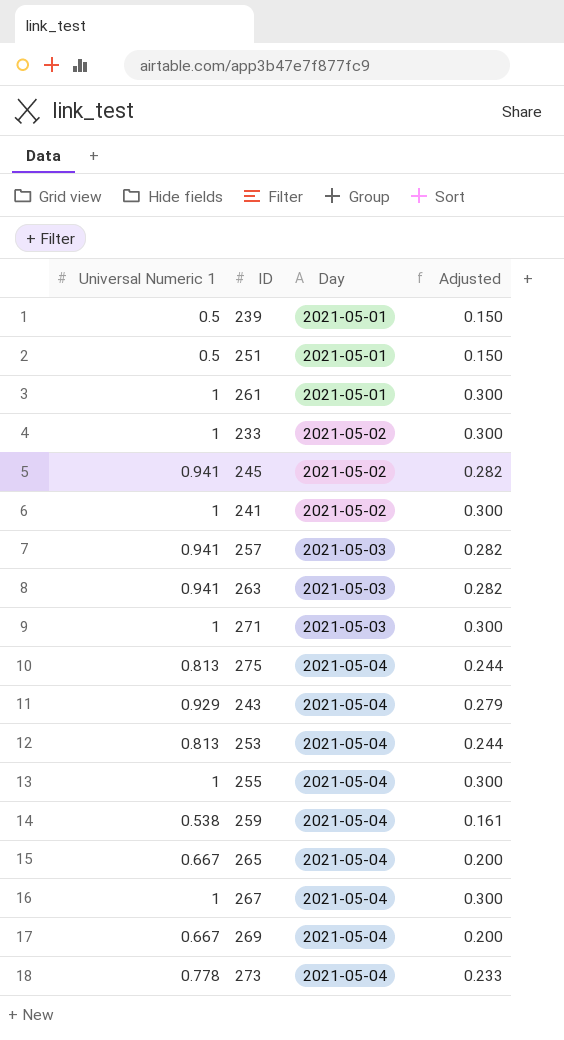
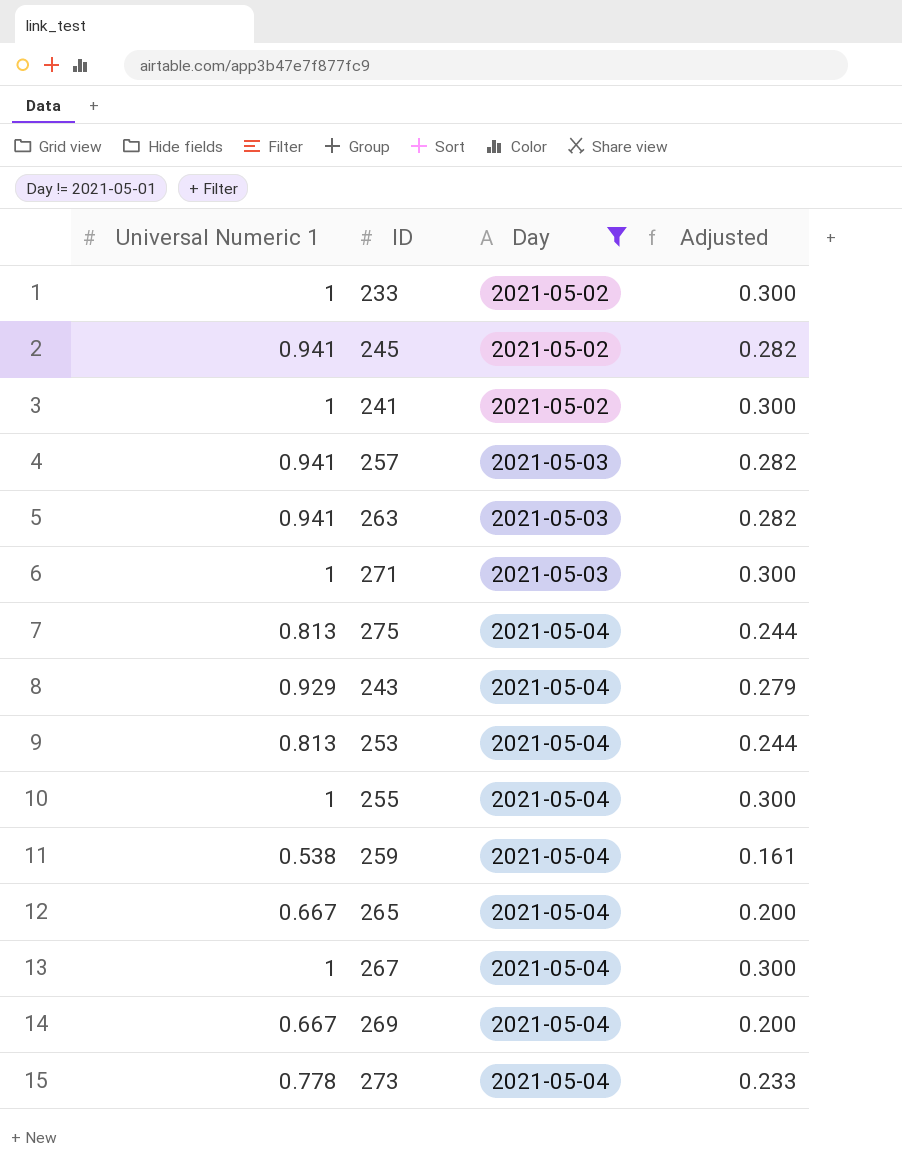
filter: none -> Day != 2021-05-01

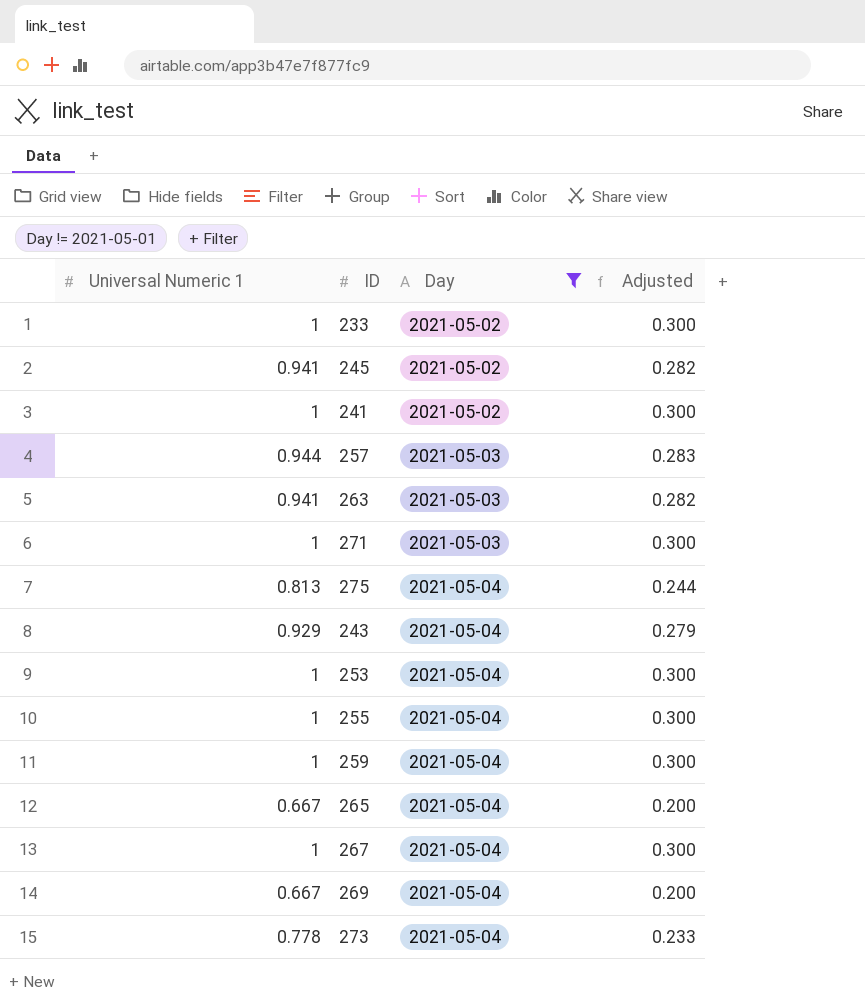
257 | Universal Numeric 1: 0.941 -> 0.944
257 | Adjusted: 0.282 -> 0.283
253 | Universal Numeric 1: 0.813 -> 1
253 | Adjusted: 0.244 -> 0.300
259 | Universal Numeric 1: 0.538 -> 1
259 | Adjusted: 0.161 -> 0.300

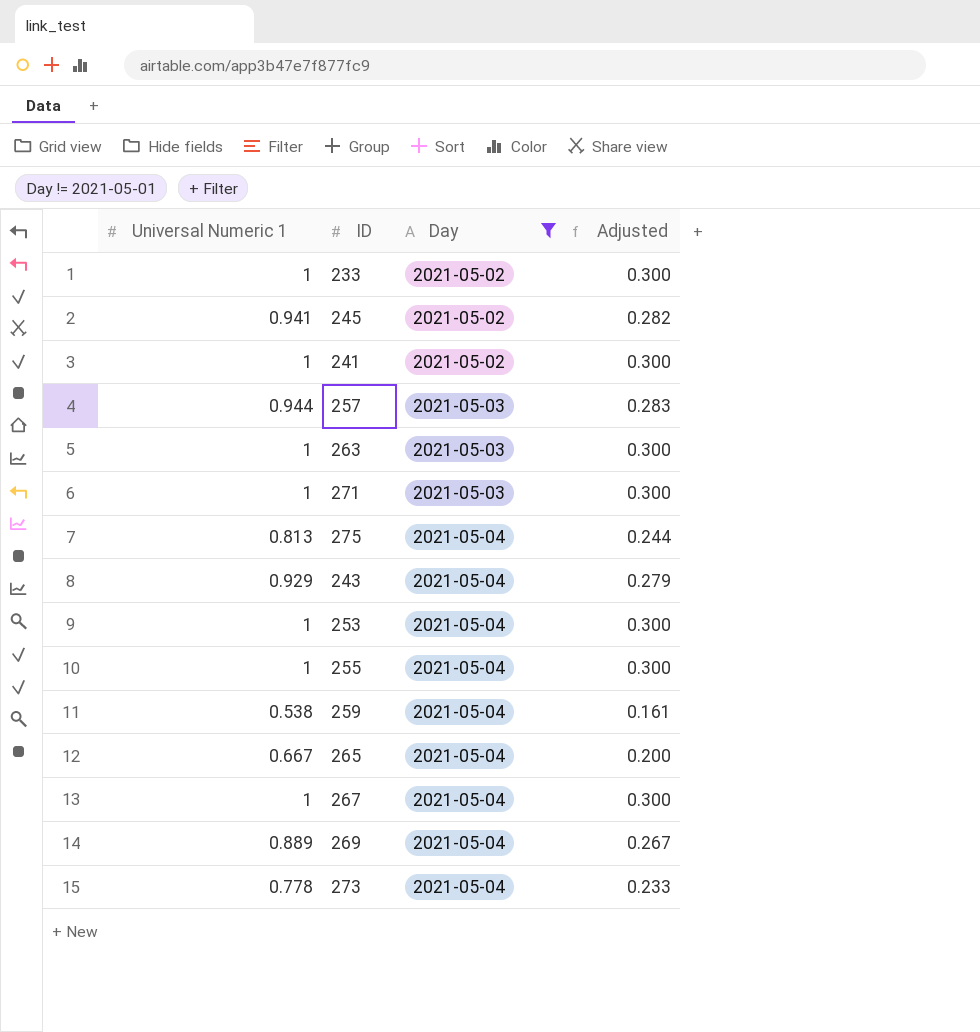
263 | Universal Numeric 1: 0.941 -> 1
263 | Adjusted: 0.282 -> 0.300
259 | Universal Numeric 1: 1 -> 0.538
259 | Adjusted: 0.300 -> 0.161
269 | Universal Numeric 1: 0.667 -> 0.889
269 | Adjusted: 0.200 -> 0.267

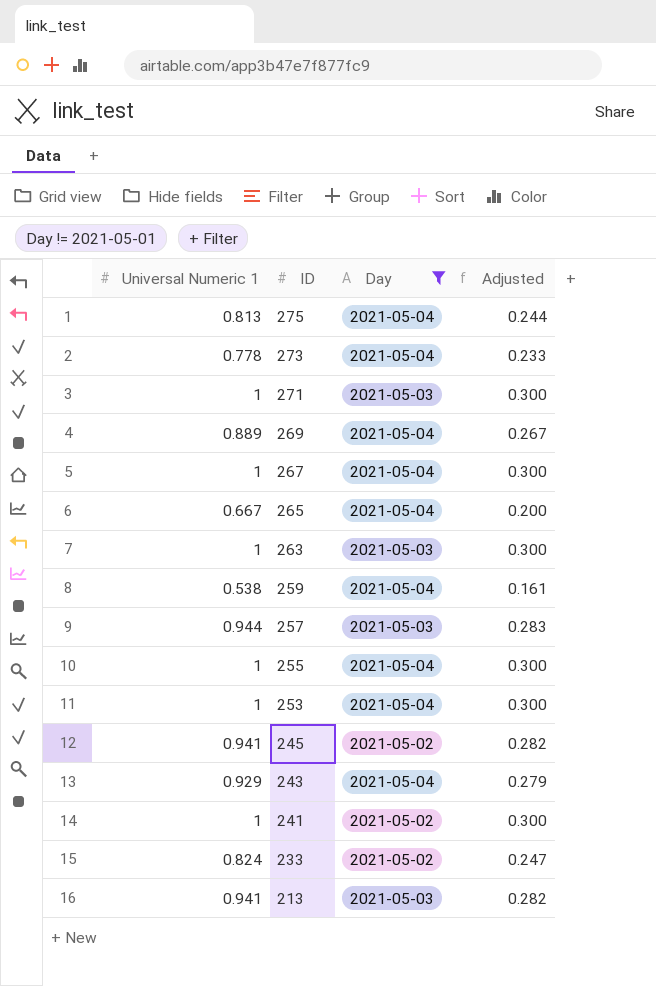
row order: Day ascending -> ID descending
233 | Universal Numeric 1: 1 -> 0.824
233 | Adjusted: 0.300 -> 0.247
row 213: none -> 0.941 | 2021-05-03 | 0.282

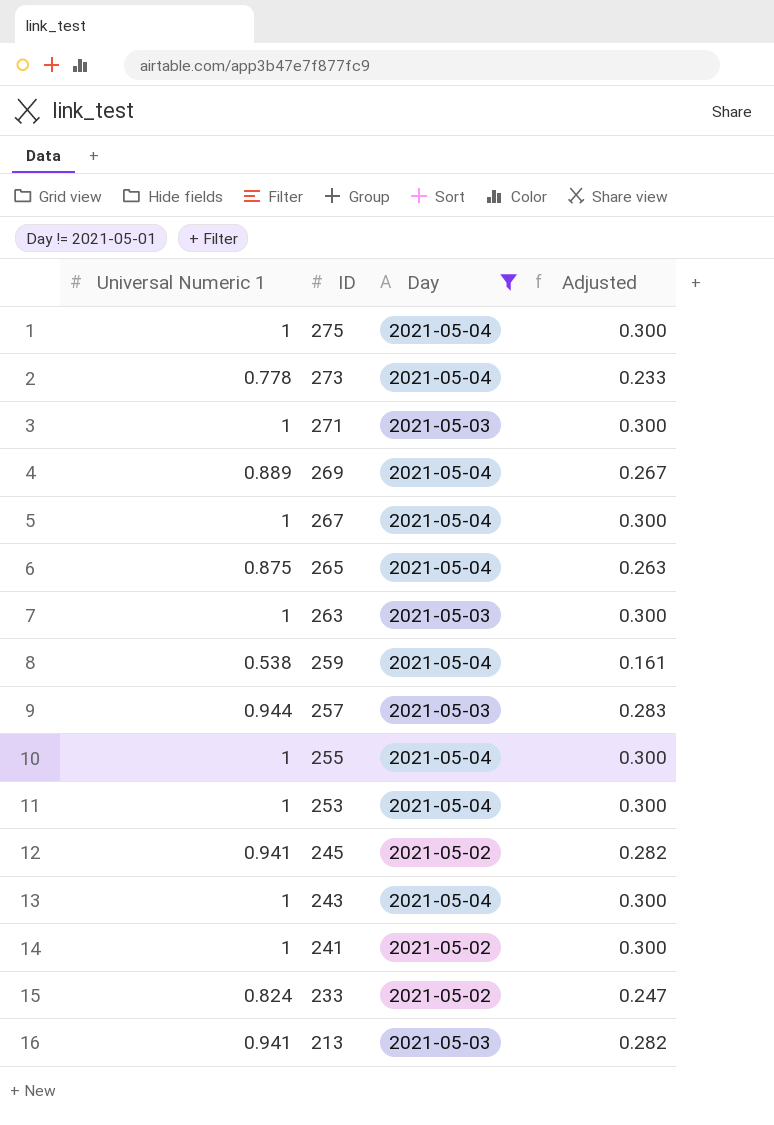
275 | Universal Numeric 1: 0.813 -> 1
275 | Adjusted: 0.244 -> 0.300
265 | Universal Numeric 1: 0.667 -> 0.875
265 | Adjusted: 0.200 -> 0.263
243 | Universal Numeric 1: 0.929 -> 1
243 | Adjusted: 0.279 -> 0.300

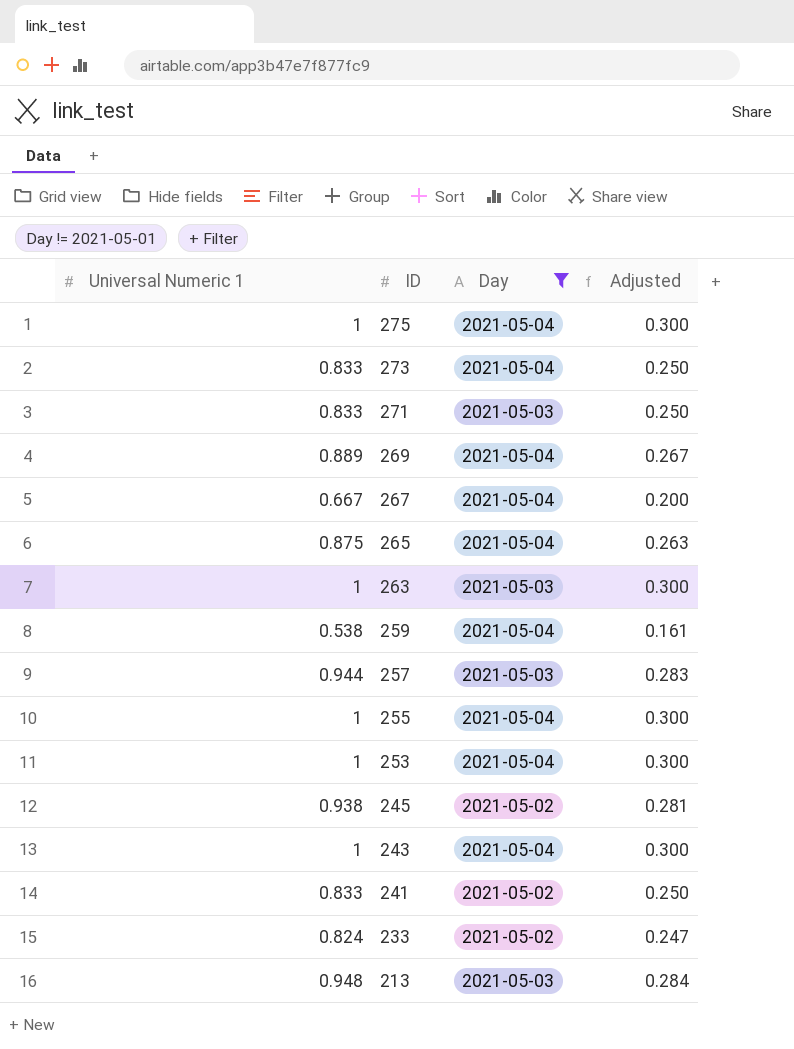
273 | Universal Numeric 1: 0.778 -> 0.833
273 | Adjusted: 0.233 -> 0.250
271 | Universal Numeric 1: 1 -> 0.833
271 | Adjusted: 0.300 -> 0.250
267 | Universal Numeric 1: 1 -> 0.667
267 | Adjusted: 0.300 -> 0.200
245 | Universal Numeric 1: 0.941 -> 0.938
245 | Adjusted: 0.282 -> 0.281
241 | Universal Numeric 1: 1 -> 0.833
241 | Adjusted: 0.300 -> 0.250
213 | Universal Numeric 1: 0.941 -> 0.948
213 | Adjusted: 0.282 -> 0.284

